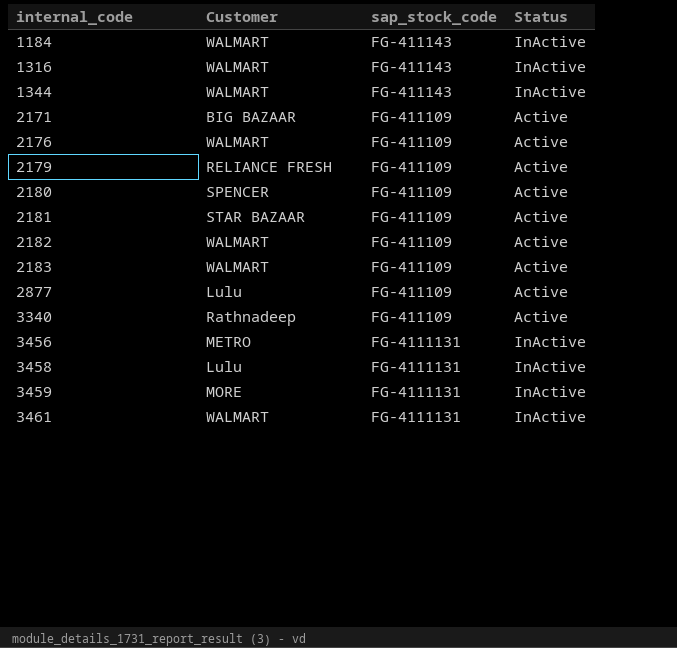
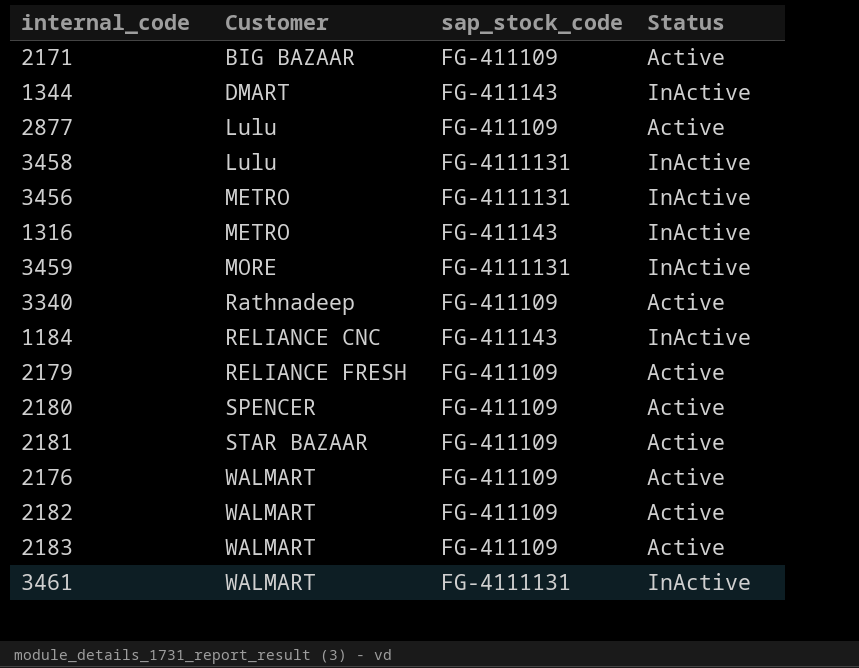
row order: internal_code ascending -> Customer ascending
1344 | Customer: WALMART -> DMART
1316 | Customer: WALMART -> METRO
1184 | Customer: WALMART -> RELIANCE CNC

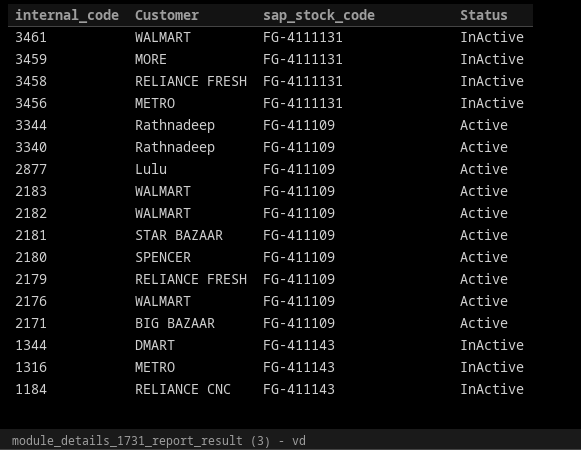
row order: Customer ascending -> internal_code descending
3458 | Customer: Lulu -> RELIANCE FRESH
row 3344: none -> Rathnadeep | FG-411109 | Active

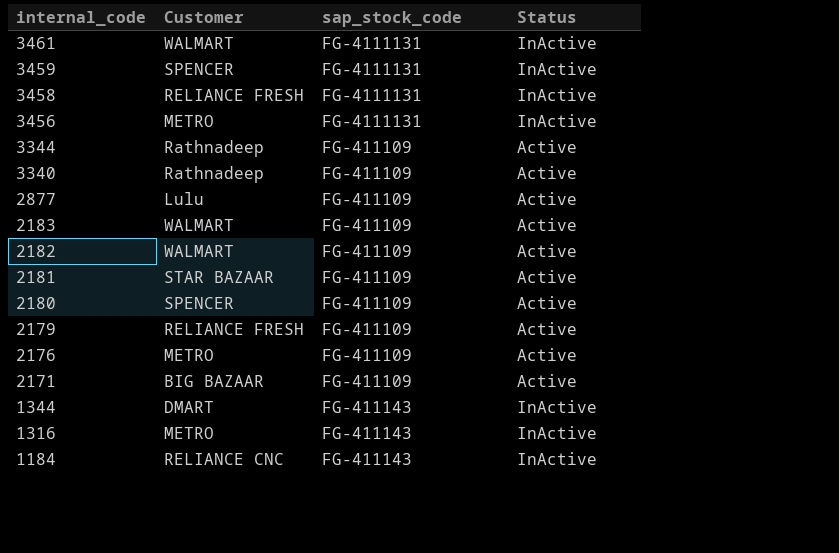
3459 | Customer: MORE -> SPENCER
2176 | Customer: WALMART -> METRO

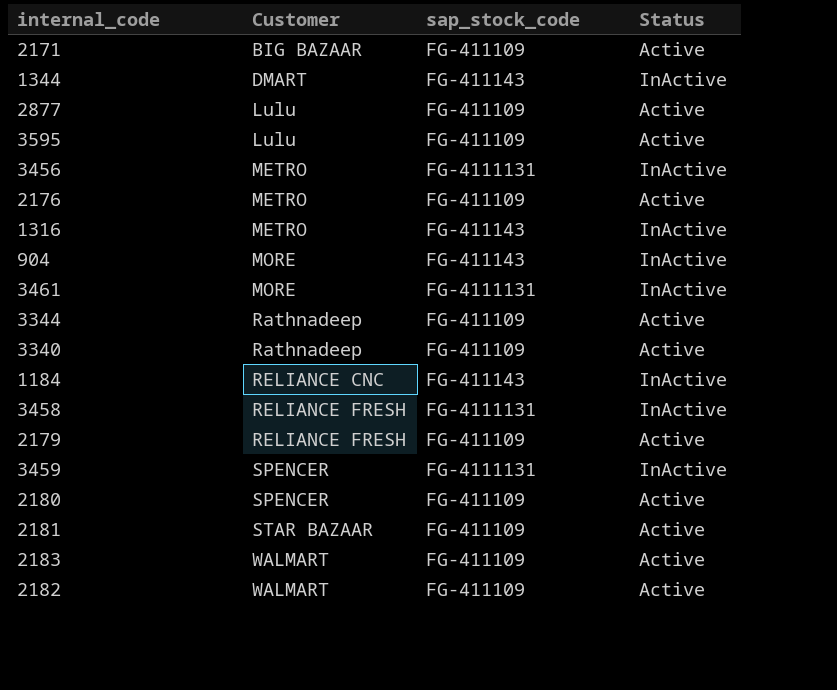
row order: internal_code descending -> Customer ascending
row 3595: none -> Lulu | FG-411109 | Active
row 904: none -> MORE | FG-411143 | InActive
3461 | Customer: WALMART -> MORE

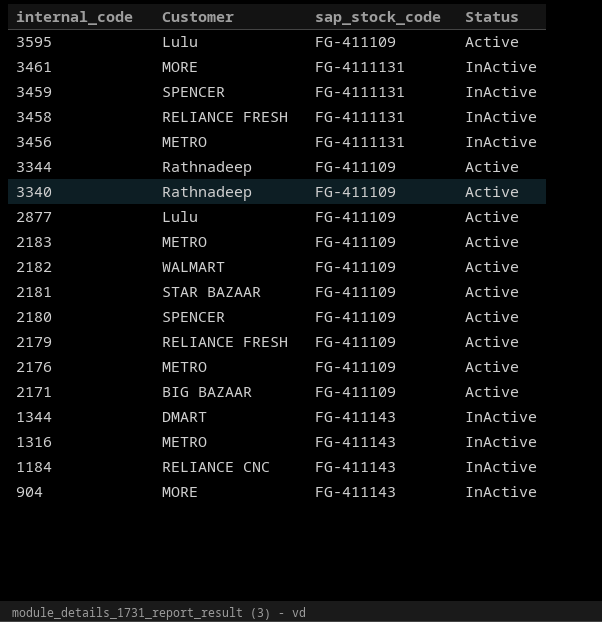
row order: Customer ascending -> internal_code descending
2183 | Customer: WALMART -> METRO

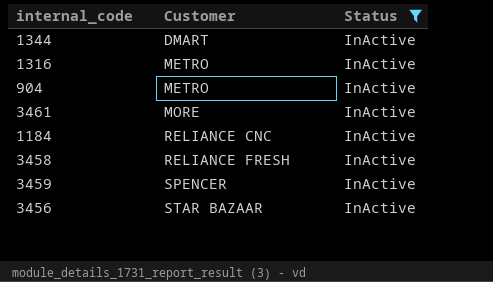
filter: none -> Status = InActive
row order: internal_code descending -> Customer ascending
column sap_stock_code | position: 3 -> none
904 | Customer: MORE -> METRO
3456 | Customer: METRO -> STAR BAZAAR

